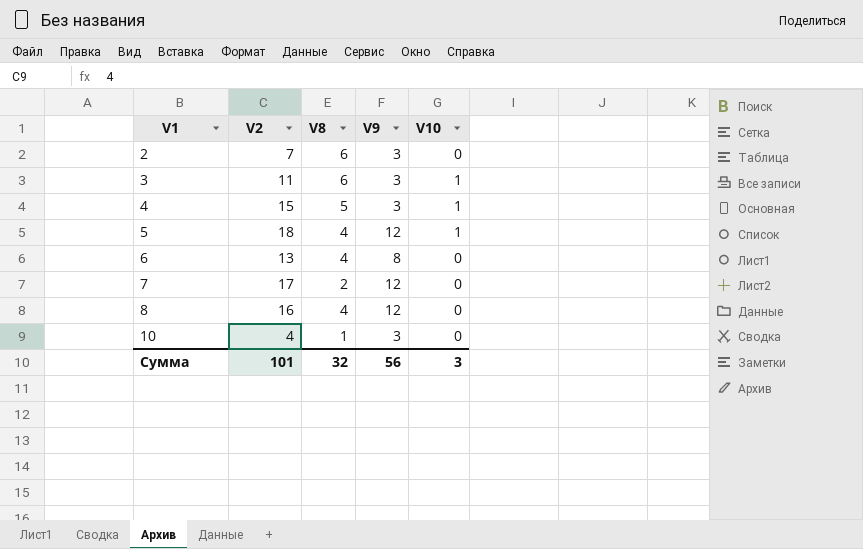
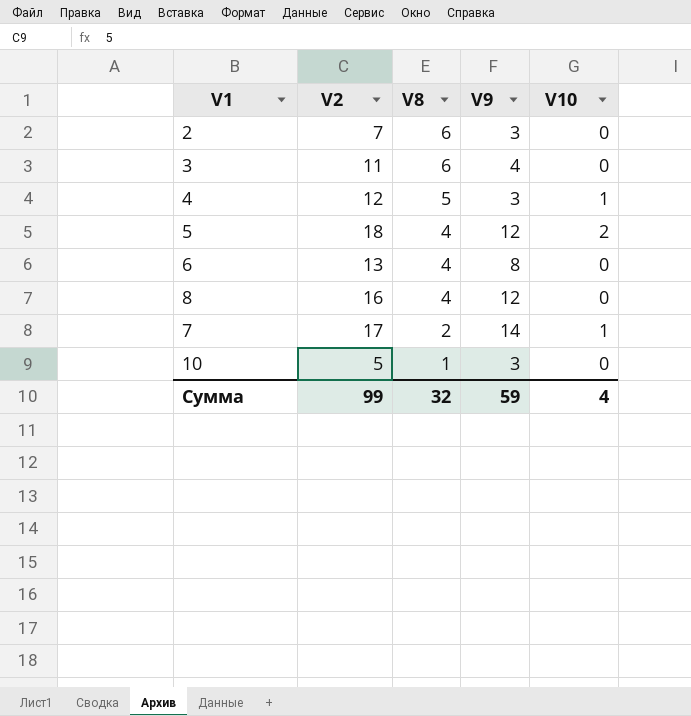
row order: V1 ascending -> V8 descending
3 | V9: 3 -> 4
3 | V10: 1 -> 0
4 | V2: 15 -> 12
5 | V10: 1 -> 2
7 | V9: 12 -> 14
7 | V10: 0 -> 1
10 | V2: 4 -> 5
Сумма | V2: 101 -> 99
Сумма | V9: 56 -> 59
Сумма | V10: 3 -> 4

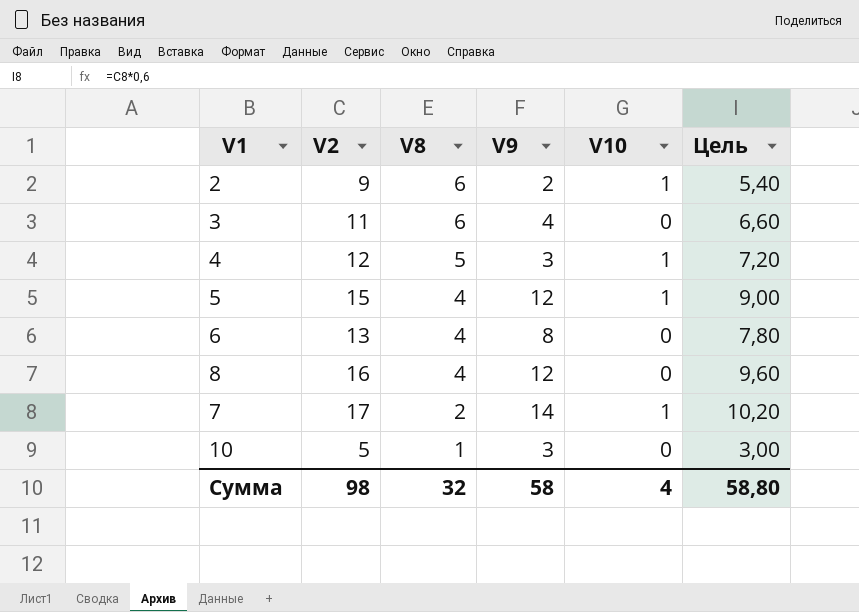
column Цель | formula: none -> [V2] * 0,6
2 | V2: 7 -> 9
2 | V9: 3 -> 2
2 | V10: 0 -> 1
5 | V2: 18 -> 15
5 | V10: 2 -> 1
Сумма | V2: 99 -> 98
Сумма | V9: 59 -> 58

